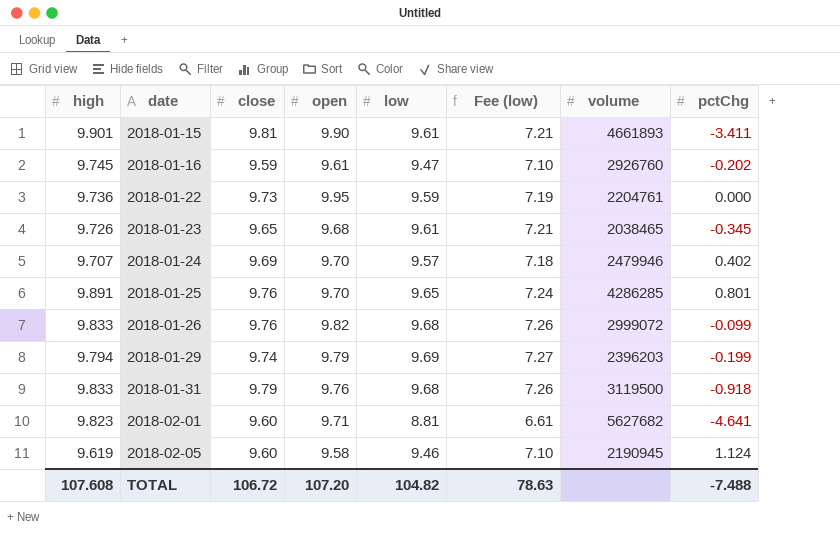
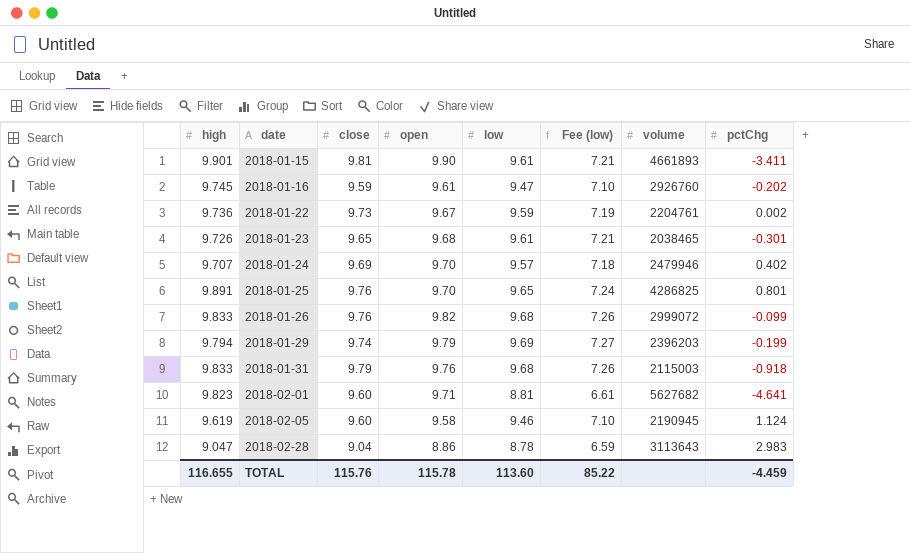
2018-01-22 | open: 9.95 -> 9.67
2018-01-22 | pctChg: 0.000 -> 0.002
2018-01-23 | pctChg: -0.345 -> -0.301
2018-01-25 | volume: 4286285 -> 4286825
2018-01-31 | volume: 3119500 -> 2115003
row 2018-02-28: none -> 9.047 | 9.04 | 8.86 | 8.78 | 6.59 | 3113643 | 2.983
TOTAL | high: 107.608 -> 116.655
TOTAL | close: 106.72 -> 115.76
TOTAL | open: 107.20 -> 115.78
TOTAL | low: 104.82 -> 113.60
TOTAL | Fee (low): 78.63 -> 85.22
TOTAL | pctChg: -7.488 -> -4.459

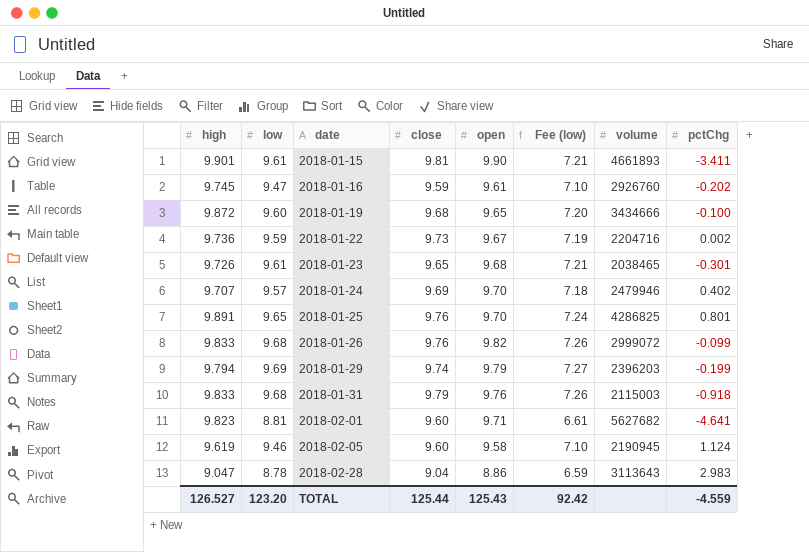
column low | position: 5 -> 2
row 2018-01-19: none -> 9.872 | 9.60 | 9.68 | 9.65 | 7.20 | 3434666 | -0.100
2018-01-22 | volume: 2204761 -> 2204716
TOTAL | high: 116.655 -> 126.527
TOTAL | low: 113.60 -> 123.20
TOTAL | close: 115.76 -> 125.44
TOTAL | open: 115.78 -> 125.43
TOTAL | Fee (low): 85.22 -> 92.42
TOTAL | pctChg: -4.459 -> -4.559

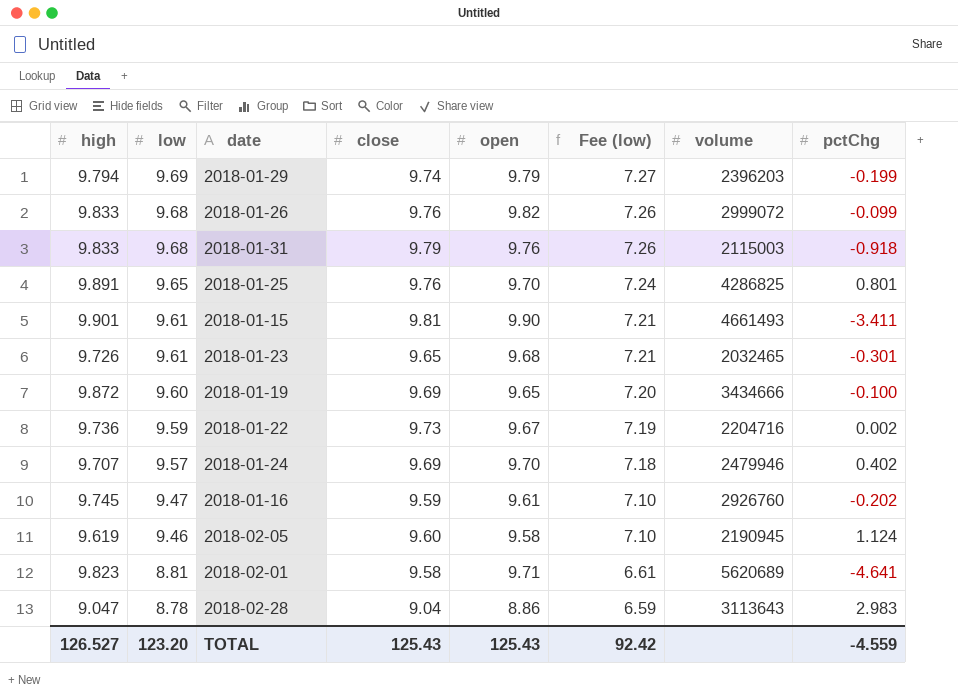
row order: date ascending -> low descending
2018-01-15 | volume: 4661893 -> 4661493
2018-01-23 | volume: 2038465 -> 2032465
2018-01-19 | close: 9.68 -> 9.69
2018-02-01 | close: 9.60 -> 9.58
2018-02-01 | volume: 5627682 -> 5620689
TOTAL | close: 125.44 -> 125.43

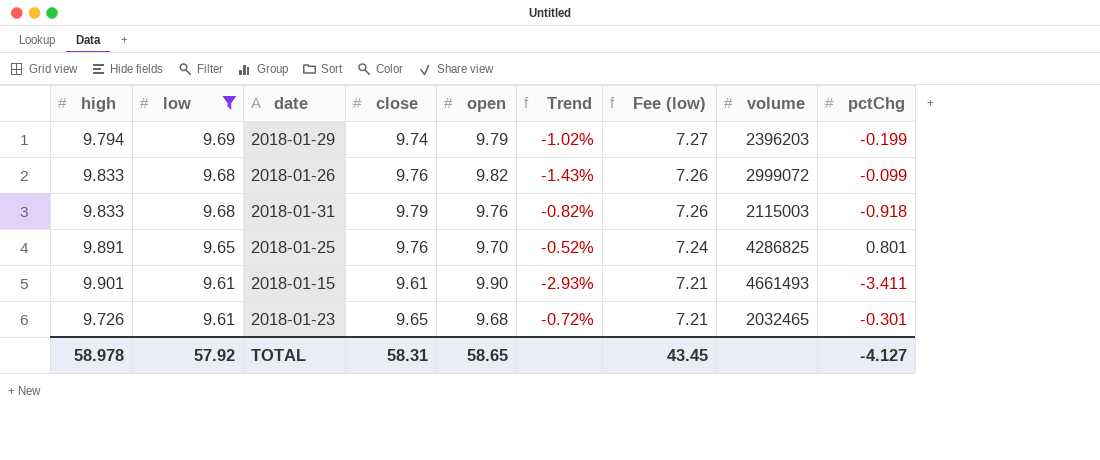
filter: none -> low >= 9.61
column Trend | formula: none -> ([low] - [open]) / [open]
2018-01-15 | close: 9.81 -> 9.61
TOTAL | high: 126.527 -> 58.978
TOTAL | low: 123.20 -> 57.92
TOTAL | close: 125.43 -> 58.31
TOTAL | open: 125.43 -> 58.65
TOTAL | Fee (low): 92.42 -> 43.45
TOTAL | pctChg: -4.559 -> -4.127

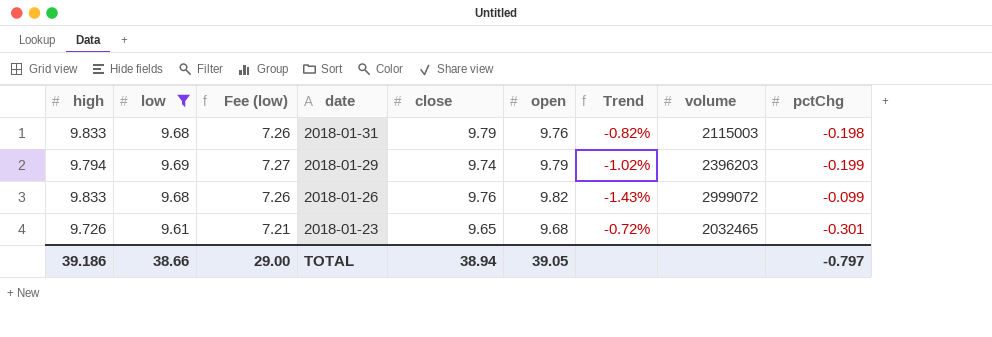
row order: low descending -> date descending
column Fee (low) | position: 7 -> 3
row 2018-01-25: 9.891 | 9.65 | 9.76 | 9.70 | -0.52% | 7.24 | 4286825 | 0.801 -> none
row 2018-01-15: 9.901 | 9.61 | 9.61 | 9.90 | -2.93% | 7.21 | 4661493 | -3.411 -> none
2018-01-31 | pctChg: -0.918 -> -0.198
TOTAL | high: 58.978 -> 39.186
TOTAL | low: 57.92 -> 38.66
TOTAL | Fee (low): 43.45 -> 29.00
TOTAL | close: 58.31 -> 38.94
TOTAL | open: 58.65 -> 39.05
TOTAL | pctChg: -4.127 -> -0.797

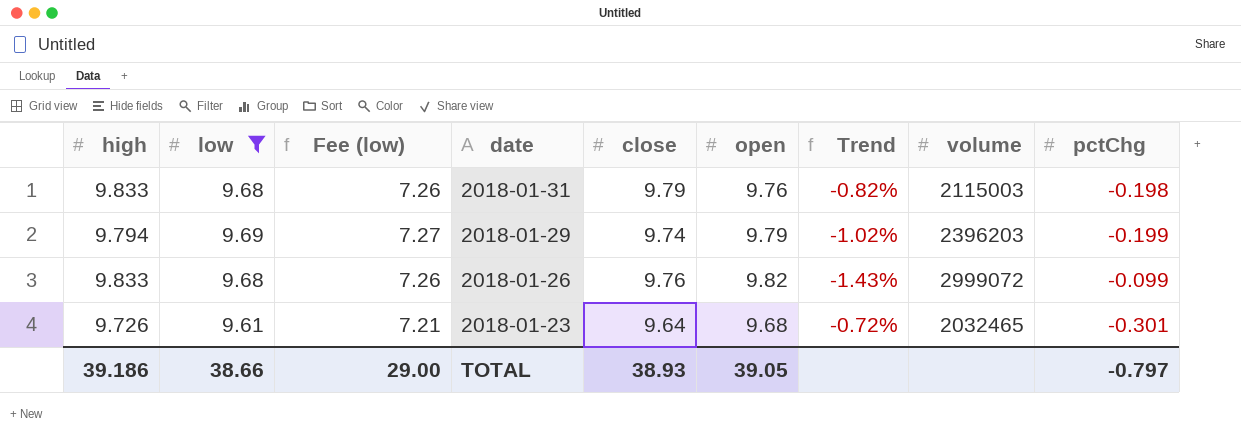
2018-01-23 | close: 9.65 -> 9.64
TOTAL | close: 38.94 -> 38.93

